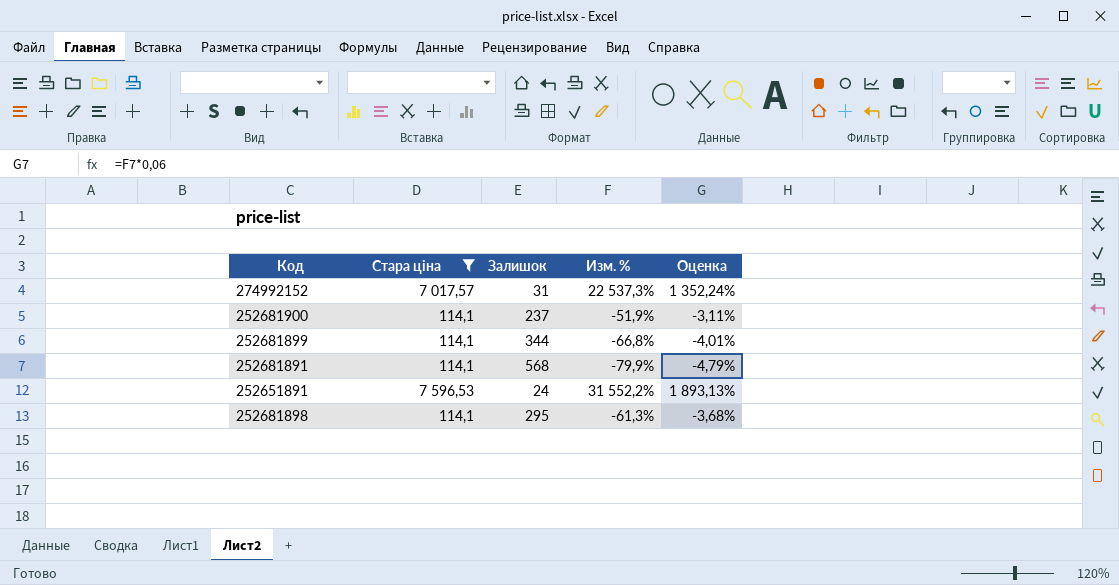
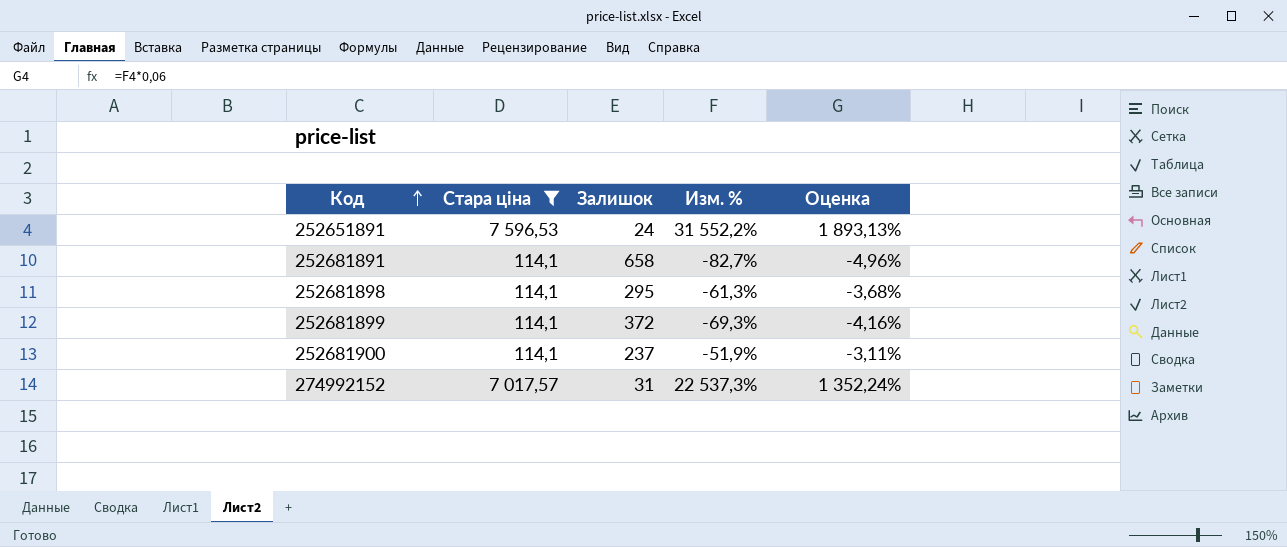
row order: none -> Код ascending
252681891 | Залишок: 568 -> 658
252681891 | Изм. %: -79,9% -> -82,7%
252681891 | Оценка: -4,79% -> -4,96%
252681899 | Залишок: 344 -> 372
252681899 | Изм. %: -66,8% -> -69,3%
252681899 | Оценка: -4,01% -> -4,16%

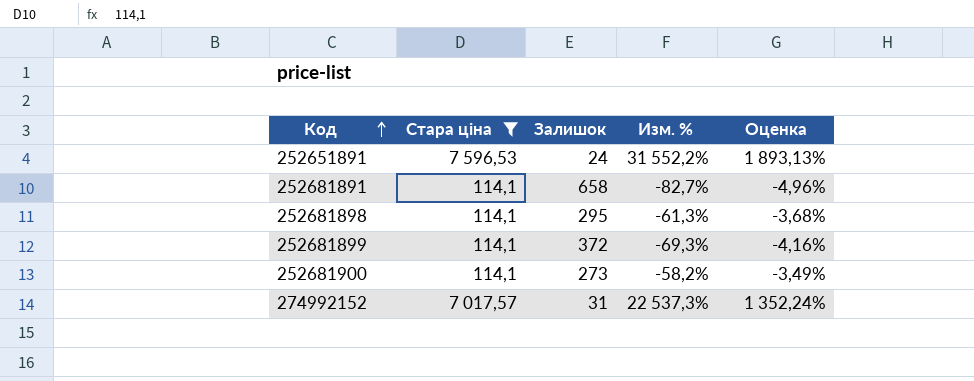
252681900 | Залишок: 237 -> 273
252681900 | Изм. %: -51,9% -> -58,2%
252681900 | Оценка: -3,11% -> -3,49%

